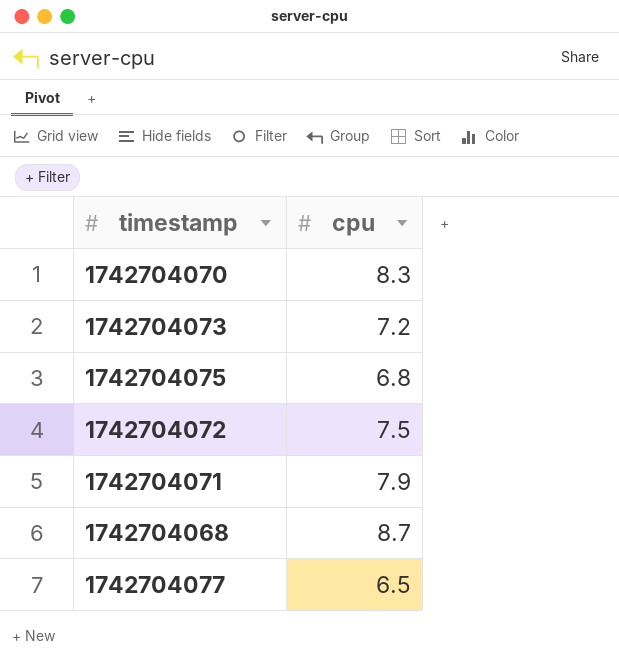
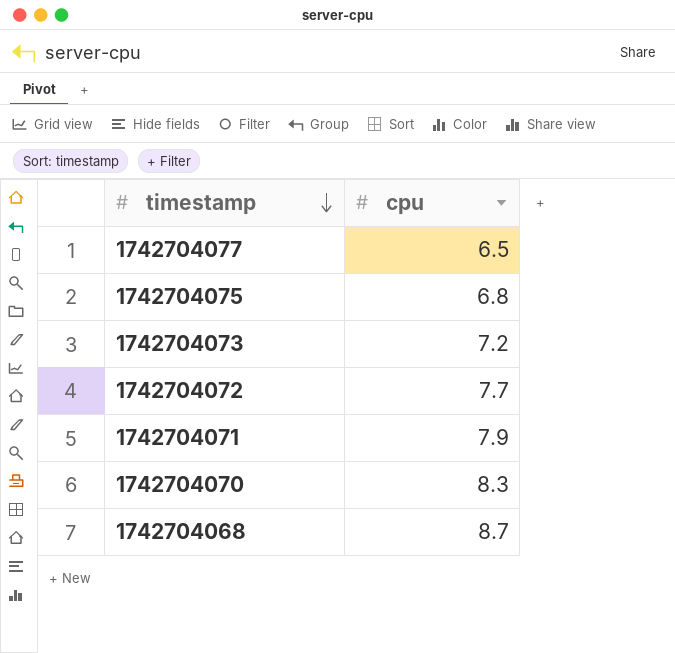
row order: none -> timestamp descending
1742704072 | cpu: 7.5 -> 7.7

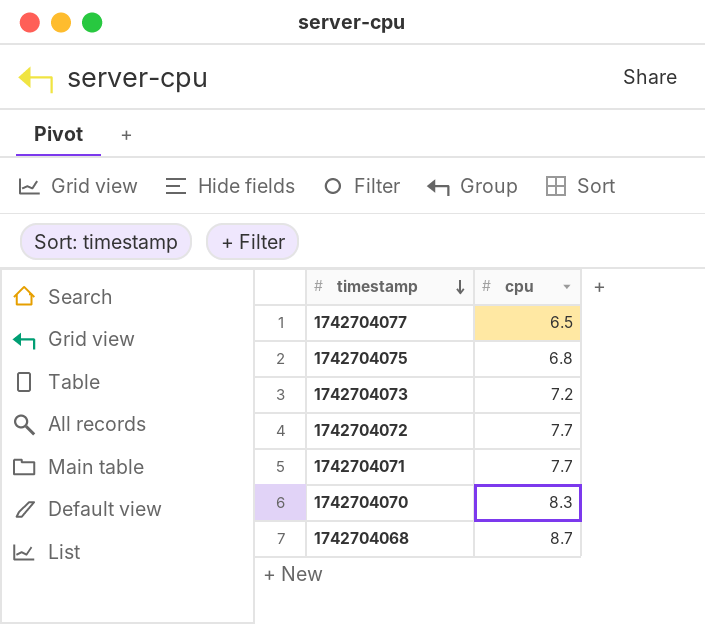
1742704071 | cpu: 7.9 -> 7.7

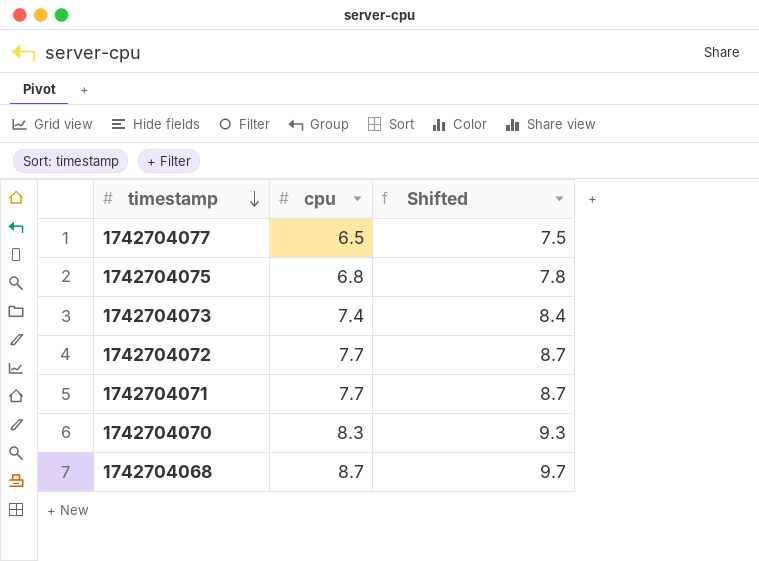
column Shifted | formula: none -> [cpu] + 1
1742704073 | cpu: 7.2 -> 7.4

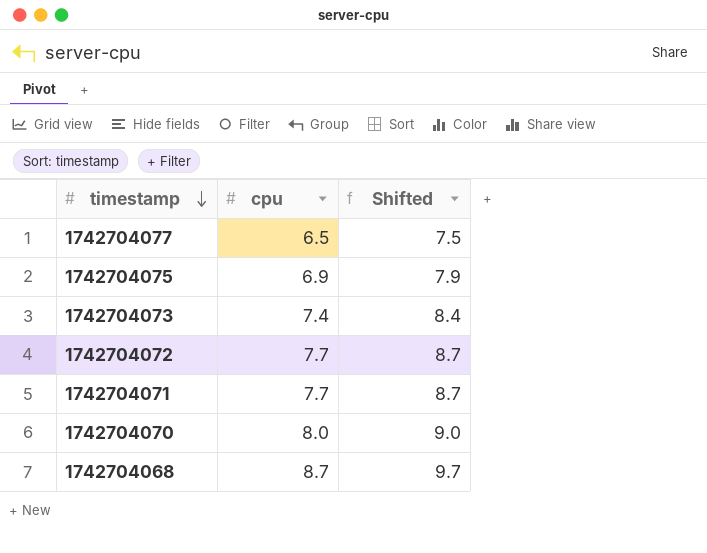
1742704075 | cpu: 6.8 -> 6.9
1742704075 | Shifted: 7.8 -> 7.9
1742704070 | cpu: 8.3 -> 8.0
1742704070 | Shifted: 9.3 -> 9.0

